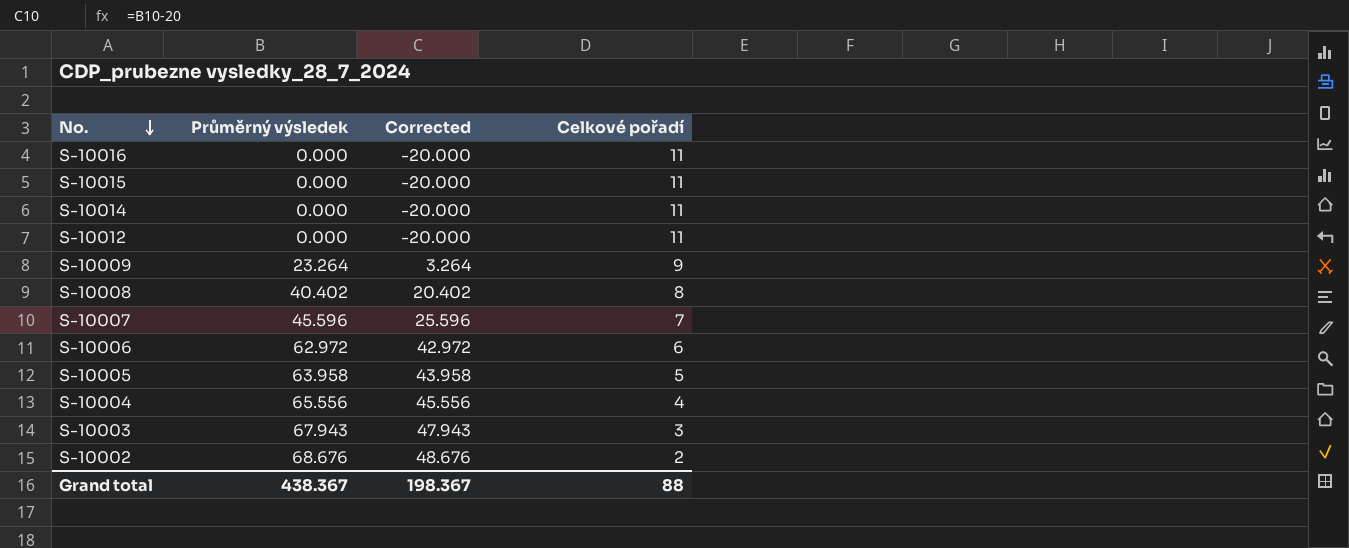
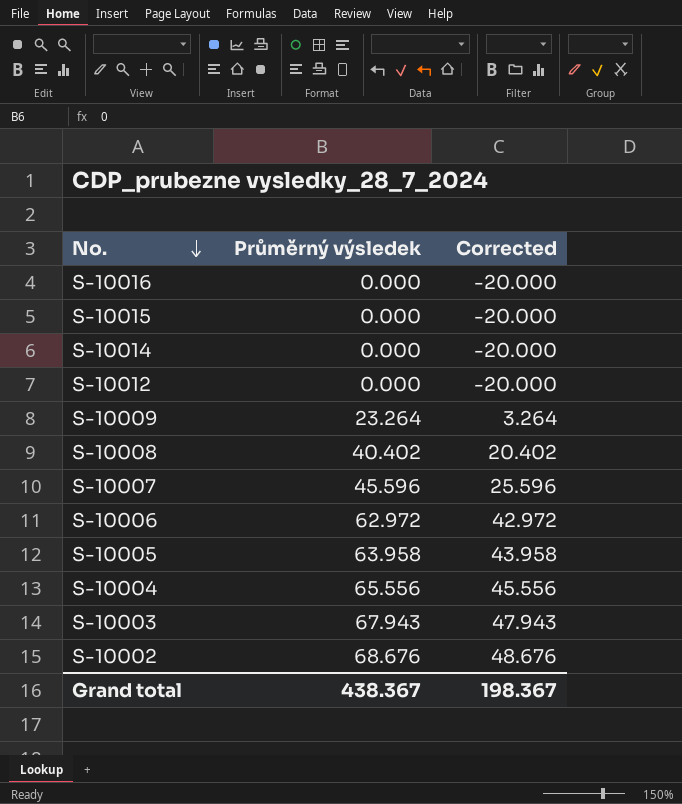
column Celkové pořadí | position: 4 -> none

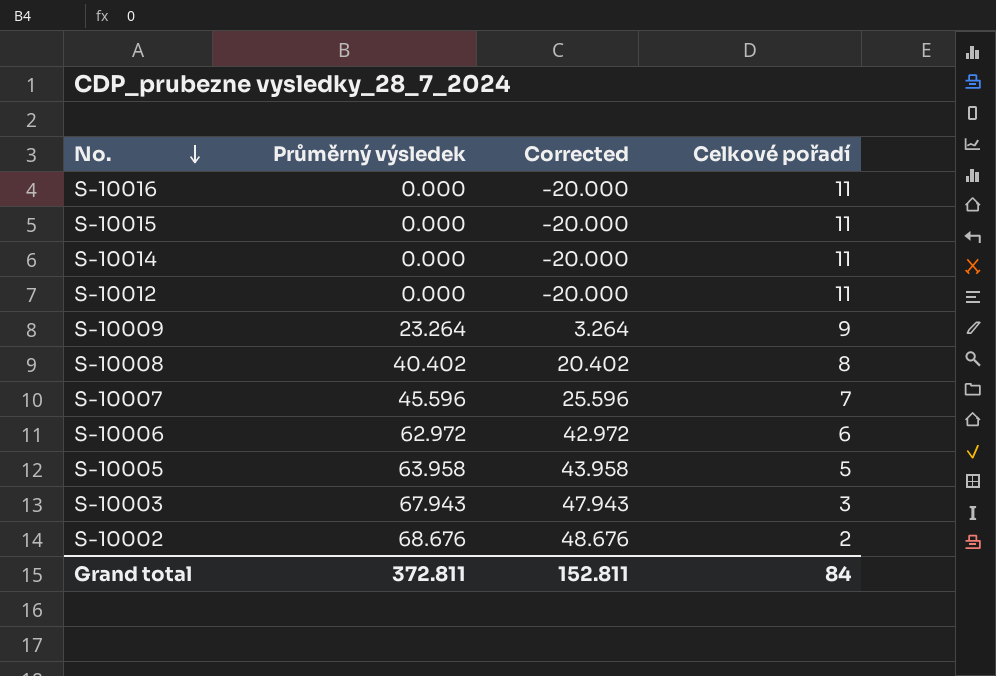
column Celkové pořadí | position: none -> 4
row S-10004: 65.556 | 45.556 -> none
Grand total | Průměrný výsledek: 438.367 -> 372.811
Grand total | Corrected: 198.367 -> 152.811

